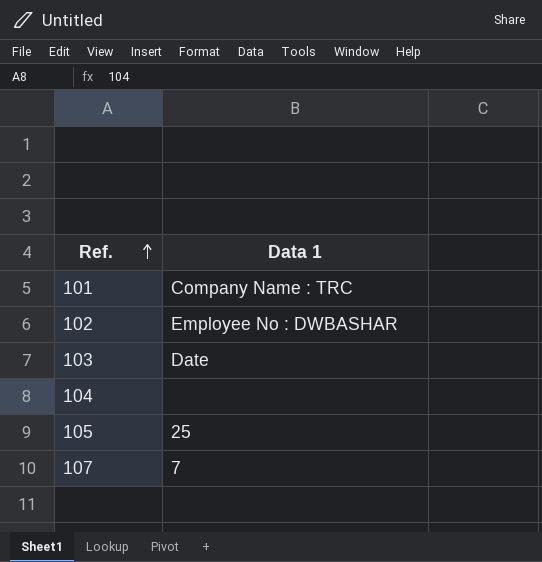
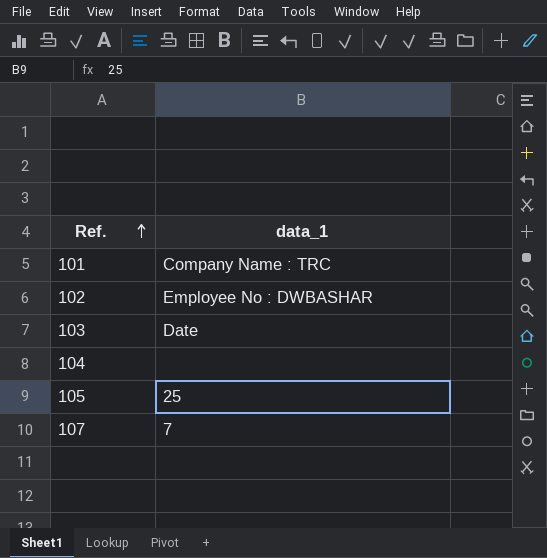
column name: Data 1 -> data_1

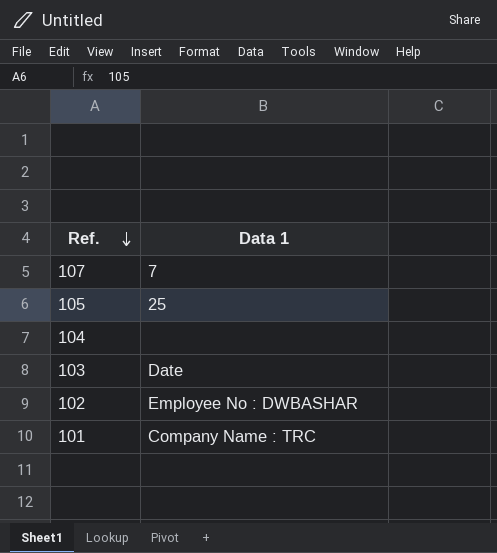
row order: Ref. ascending -> Ref. descending
column name: data_1 -> Data 1

